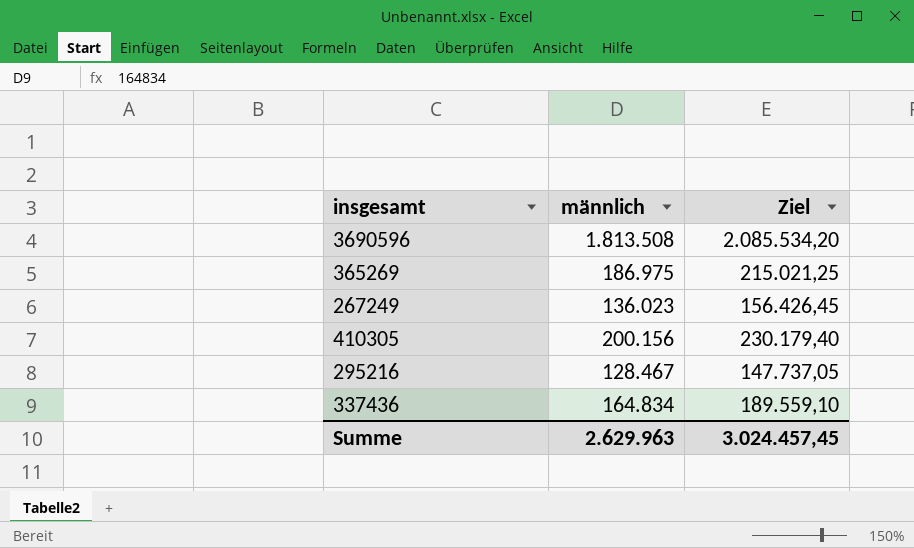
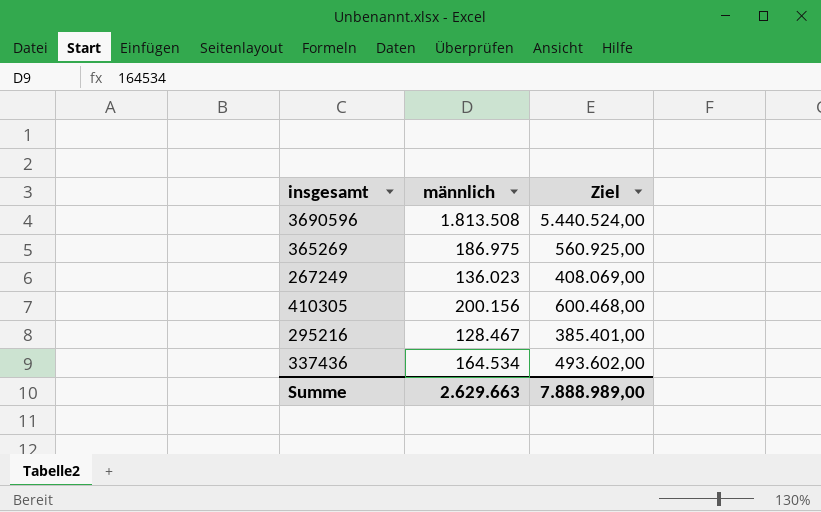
column Ziel | formula: [männlich] * 1,15 -> [männlich] * 3
337436 | männlich: 164.834 -> 164.534
Summe | männlich: 2.629.963 -> 2.629.663
Summe | Ziel: 3.024.457,45 -> 7.888.989,00

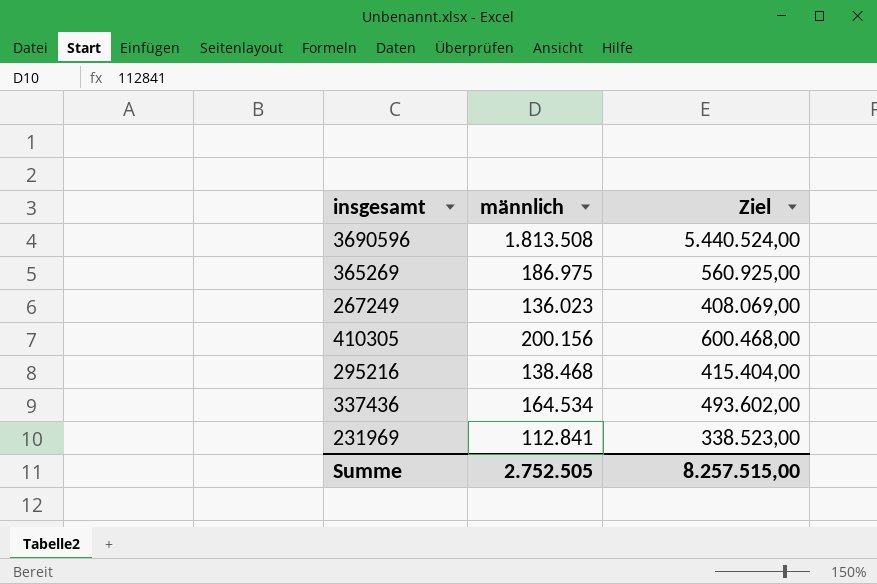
295216 | männlich: 128.467 -> 138.468
295216 | Ziel: 385.401,00 -> 415.404,00
row 231969: none -> 112.841 | 338.523,00
Summe | männlich: 2.629.663 -> 2.752.505
Summe | Ziel: 7.888.989,00 -> 8.257.515,00

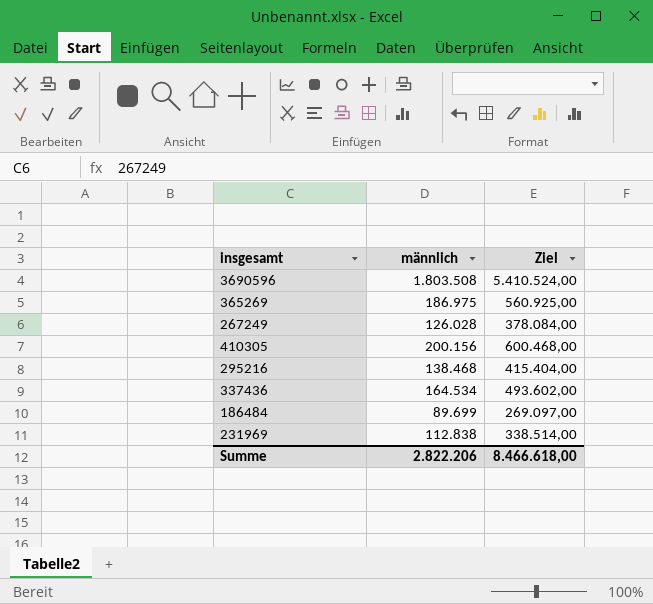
3690596 | männlich: 1.813.508 -> 1.803.508
3690596 | Ziel: 5.440.524,00 -> 5.410.524,00
267249 | männlich: 136.023 -> 126.028
267249 | Ziel: 408.069,00 -> 378.084,00
row 186484: none -> 89.699 | 269.097,00
231969 | männlich: 112.841 -> 112.838
231969 | Ziel: 338.523,00 -> 338.514,00
Summe | männlich: 2.752.505 -> 2.822.206
Summe | Ziel: 8.257.515,00 -> 8.466.618,00

